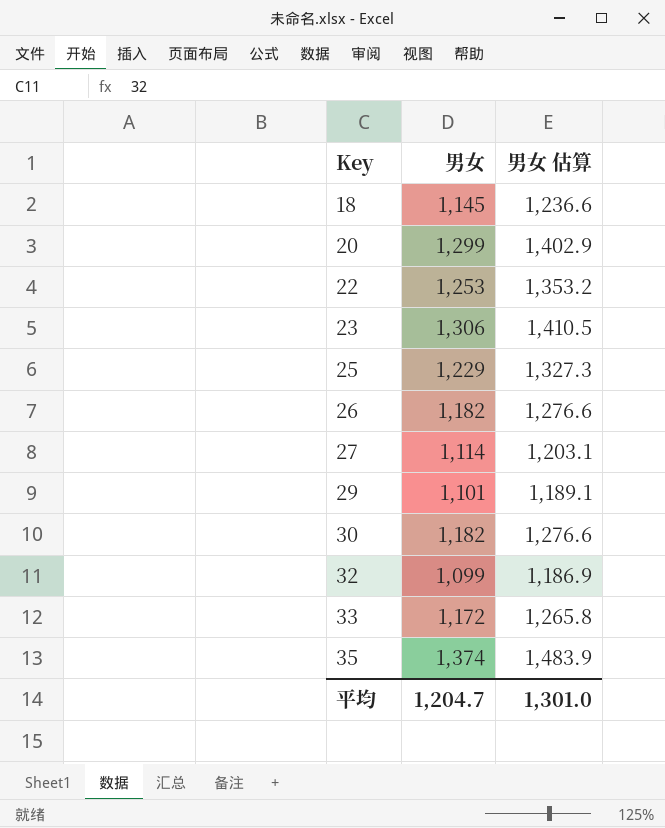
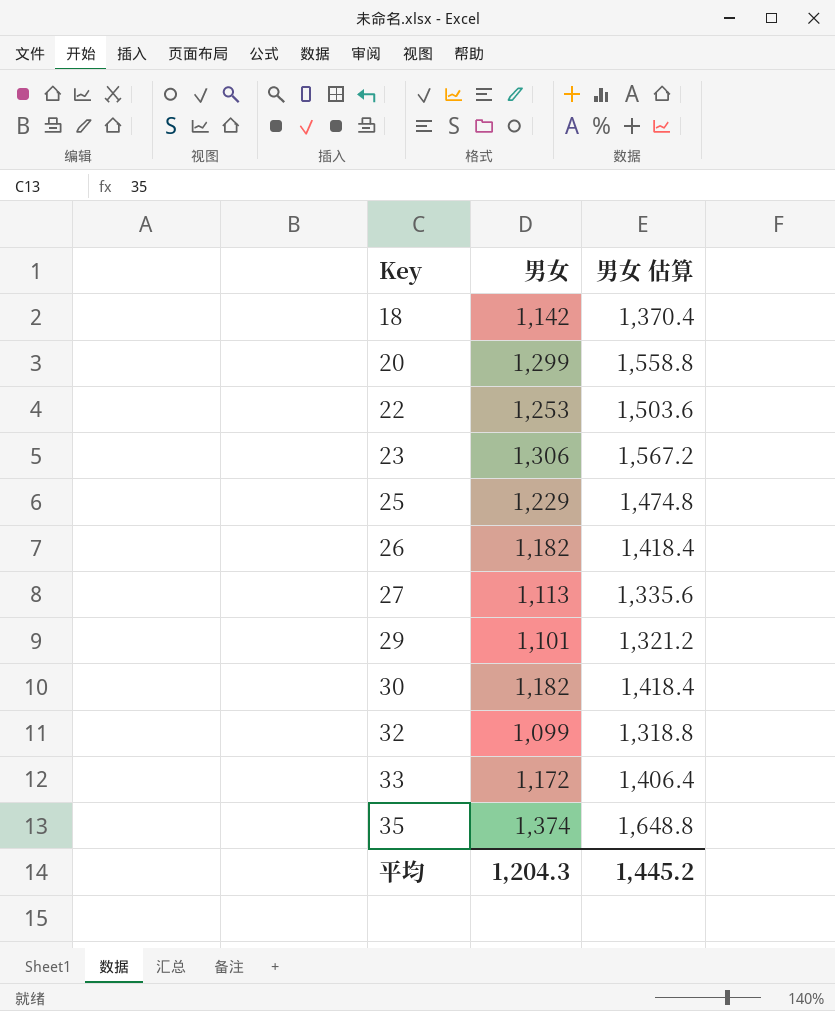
column 男女 估算 | formula: [男女] * 1.08 -> [男女] * 1.2
18 | 男女: 1,145 -> 1,142
27 | 男女: 1,114 -> 1,113
平均 | 男女: 1,204.7 -> 1,204.3
平均 | 男女 估算: 1,301.0 -> 1,445.2

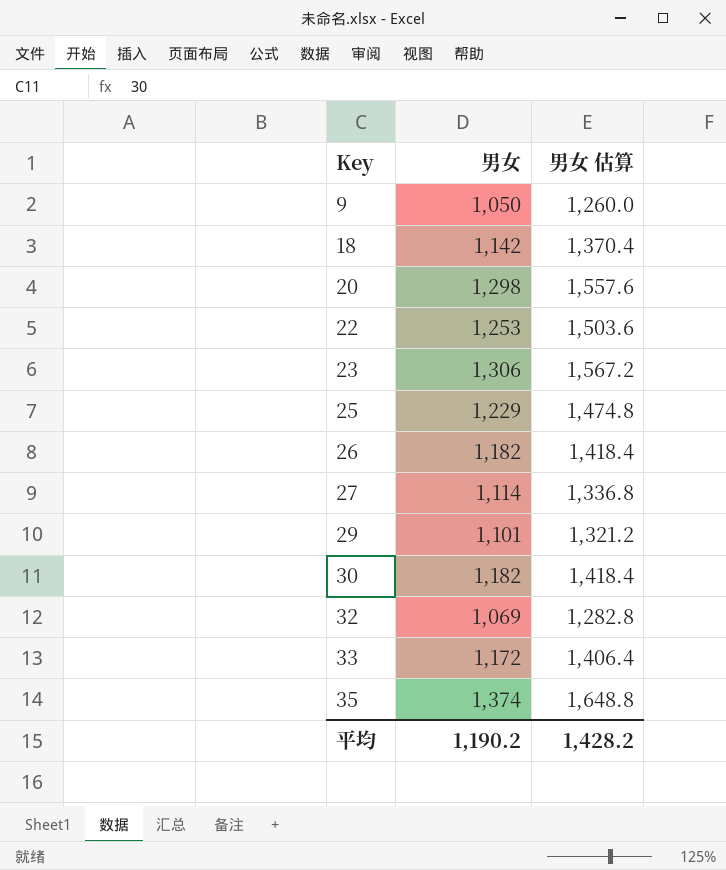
row 9: none -> 1,050 | 1,260.0
20 | 男女: 1,299 -> 1,298
20 | 男女 估算: 1,558.8 -> 1,557.6
27 | 男女: 1,113 -> 1,114
27 | 男女 估算: 1,335.6 -> 1,336.8
32 | 男女: 1,099 -> 1,069
32 | 男女 估算: 1,318.8 -> 1,282.8
平均 | 男女: 1,204.3 -> 1,190.2
平均 | 男女 估算: 1,445.2 -> 1,428.2

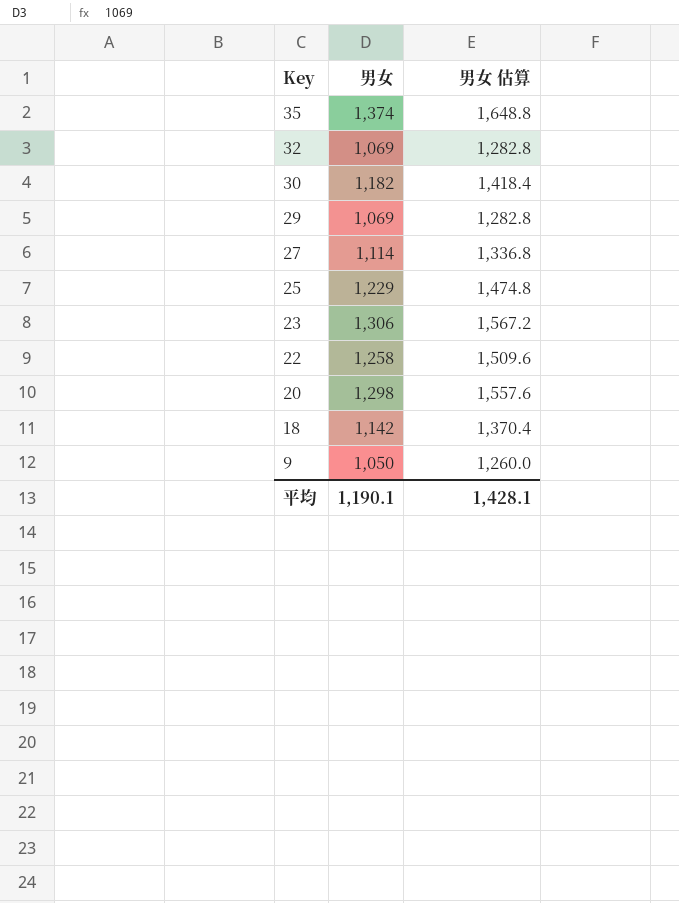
row order: Key ascending -> Key descending
row 26: 1,182 | 1,418.4 -> none
row 33: 1,172 | 1,406.4 -> none
29 | 男女: 1,101 -> 1,069
29 | 男女 估算: 1,321.2 -> 1,282.8
22 | 男女: 1,253 -> 1,258
22 | 男女 估算: 1,503.6 -> 1,509.6
平均 | 男女: 1,190.2 -> 1,190.1
平均 | 男女 估算: 1,428.2 -> 1,428.1

